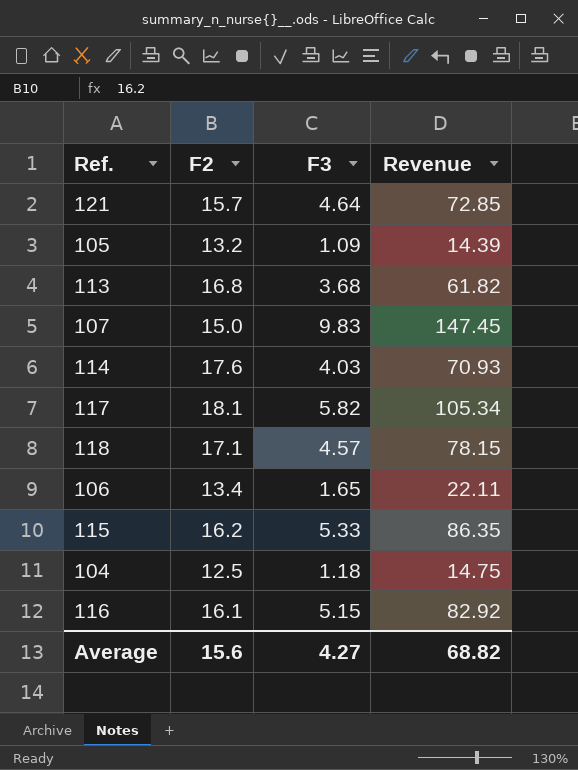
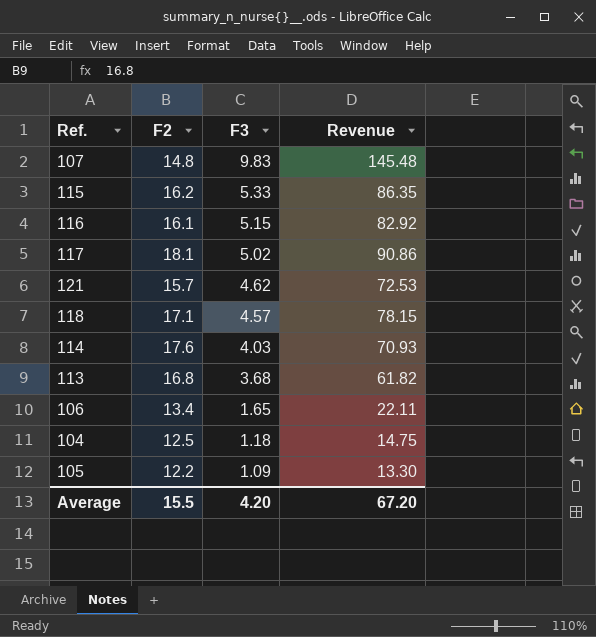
row order: none -> F3 descending
107 | F2: 15.0 -> 14.8
107 | Revenue: 147.45 -> 145.48
117 | F3: 5.82 -> 5.02
117 | Revenue: 105.34 -> 90.86
121 | F3: 4.64 -> 4.62
121 | Revenue: 72.85 -> 72.53
105 | F2: 13.2 -> 12.2
105 | Revenue: 14.39 -> 13.30
Average | F2: 15.6 -> 15.5
Average | F3: 4.27 -> 4.20
Average | Revenue: 68.82 -> 67.20

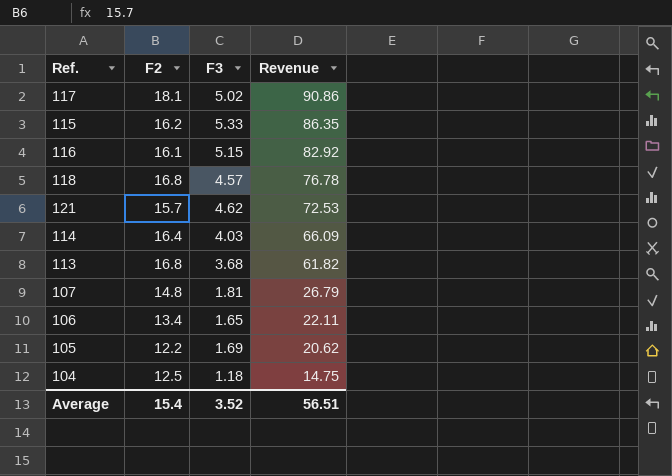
row order: F3 descending -> Revenue descending
118 | F2: 17.1 -> 16.8
118 | Revenue: 78.15 -> 76.78
114 | F2: 17.6 -> 16.4
114 | Revenue: 70.93 -> 66.09
107 | F3: 9.83 -> 1.81
107 | Revenue: 145.48 -> 26.79
105 | F3: 1.09 -> 1.69
105 | Revenue: 13.30 -> 20.62
Average | F2: 15.5 -> 15.4
Average | F3: 4.20 -> 3.52
Average | Revenue: 67.20 -> 56.51

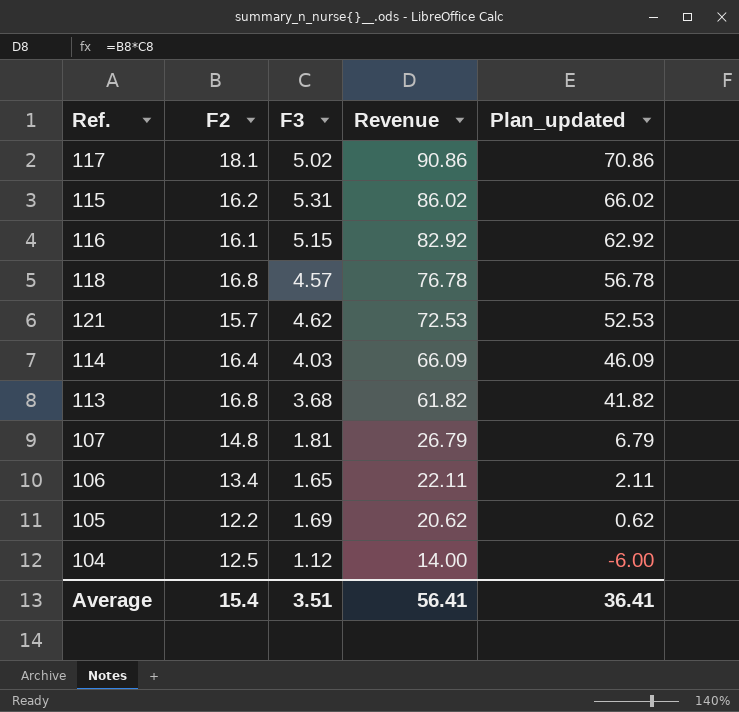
column Plan_updated | formula: none -> [Revenue] - 20
115 | F3: 5.33 -> 5.31
115 | Revenue: 86.35 -> 86.02
104 | F3: 1.18 -> 1.12
104 | Revenue: 14.75 -> 14.00
Average | F3: 3.52 -> 3.51
Average | Revenue: 56.51 -> 56.41

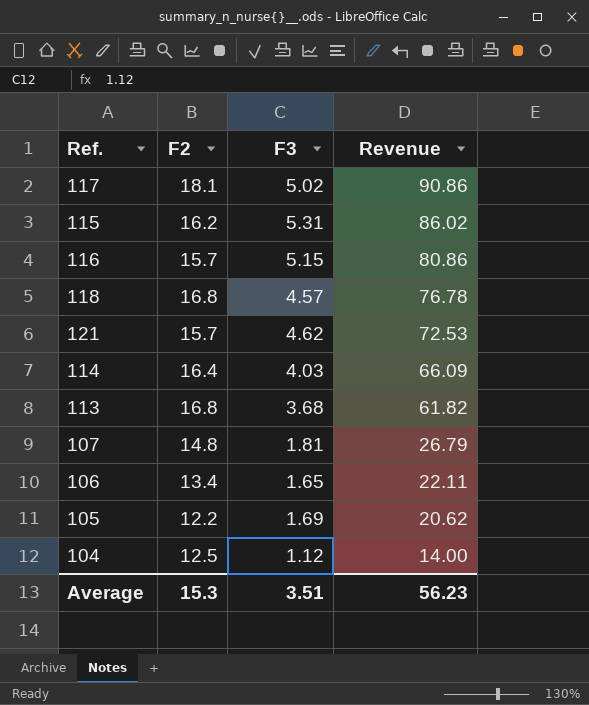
column Plan_updated | formula: [Revenue] - 20 -> none
116 | F2: 16.1 -> 15.7
116 | Revenue: 82.92 -> 80.86
Average | F2: 15.4 -> 15.3
Average | Revenue: 56.41 -> 56.23

